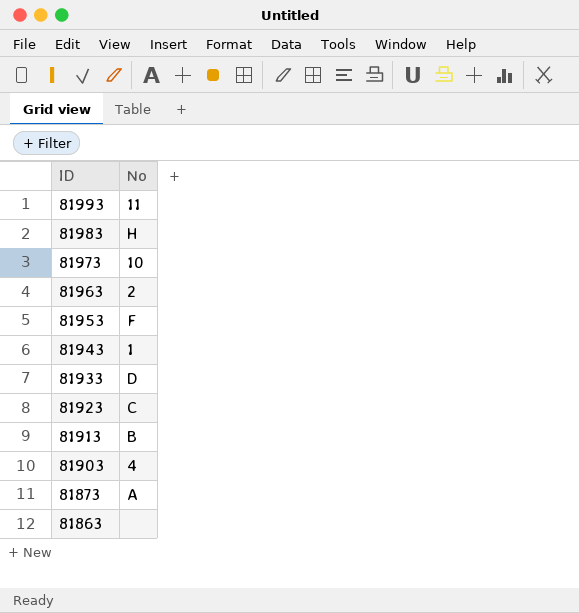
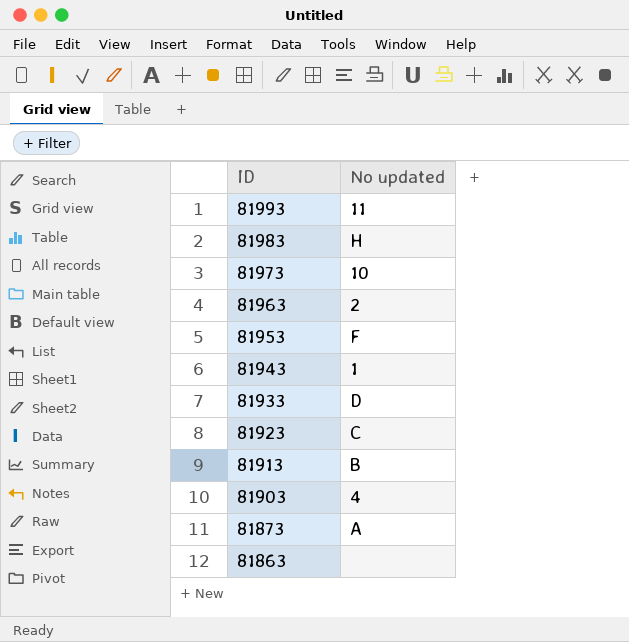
column name: No -> No updated

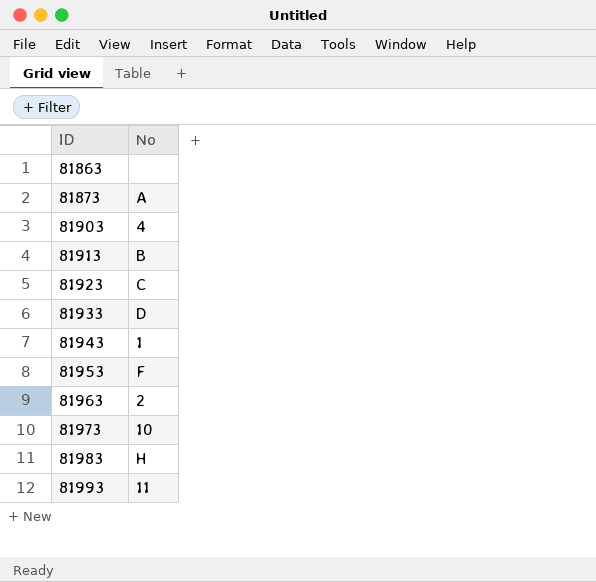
row order: ID descending -> ID ascending
column name: No updated -> No

